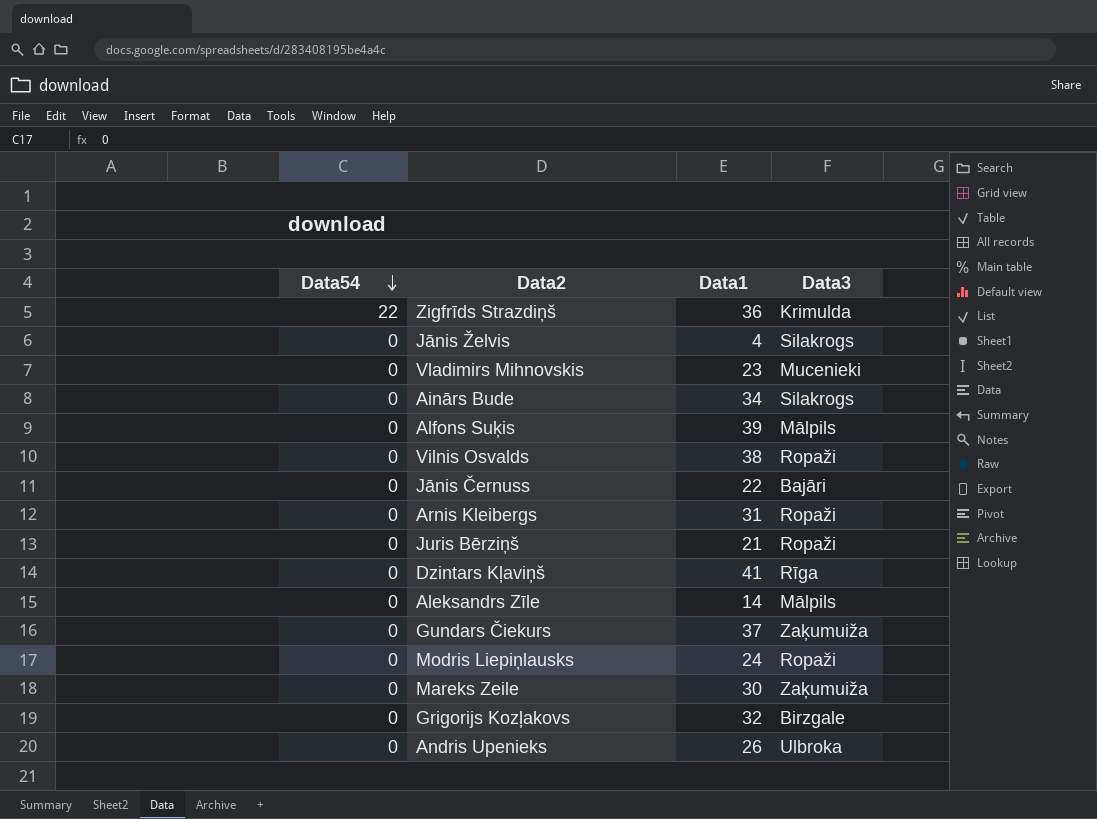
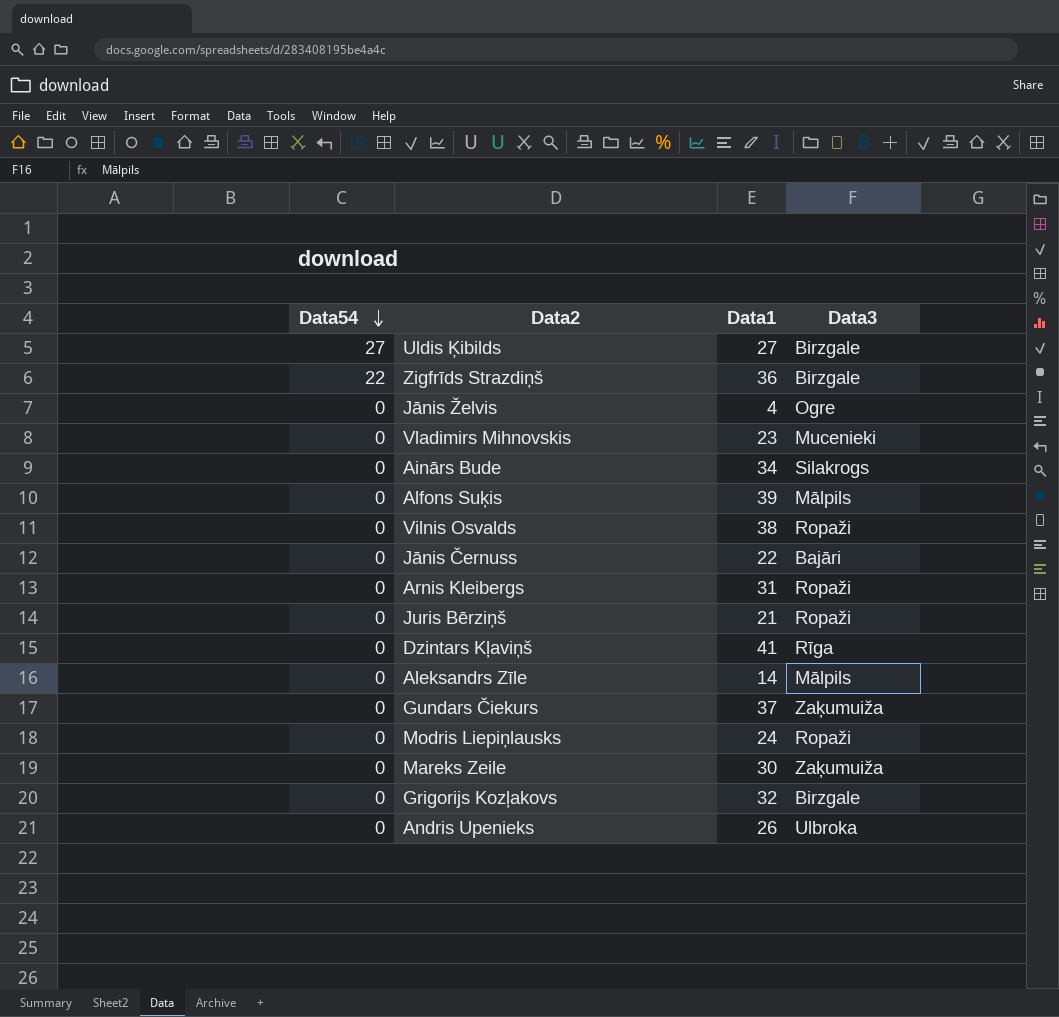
row Uldis Ķibilds: none -> 27 | 27 | Birzgale
Zigfrīds Strazdiņš | Data3: Krimulda -> Birzgale
Jānis Želvis | Data3: Silakrogs -> Ogre

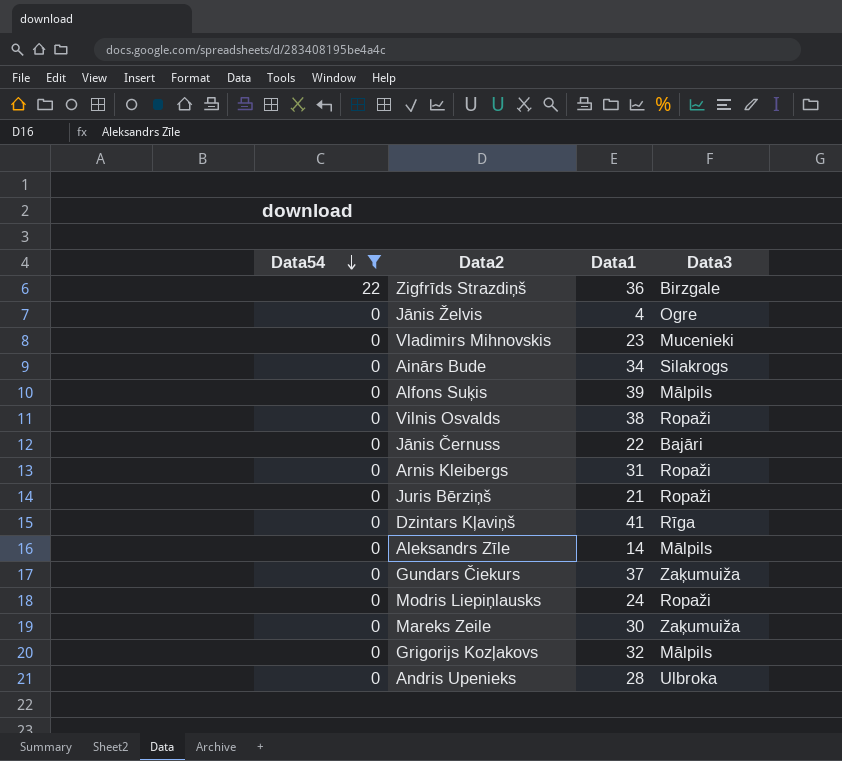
filter: none -> Data54 != 27
Grigorijs Kozļakovs | Data3: Birzgale -> Mālpils
Andris Upenieks | Data1: 26 -> 28

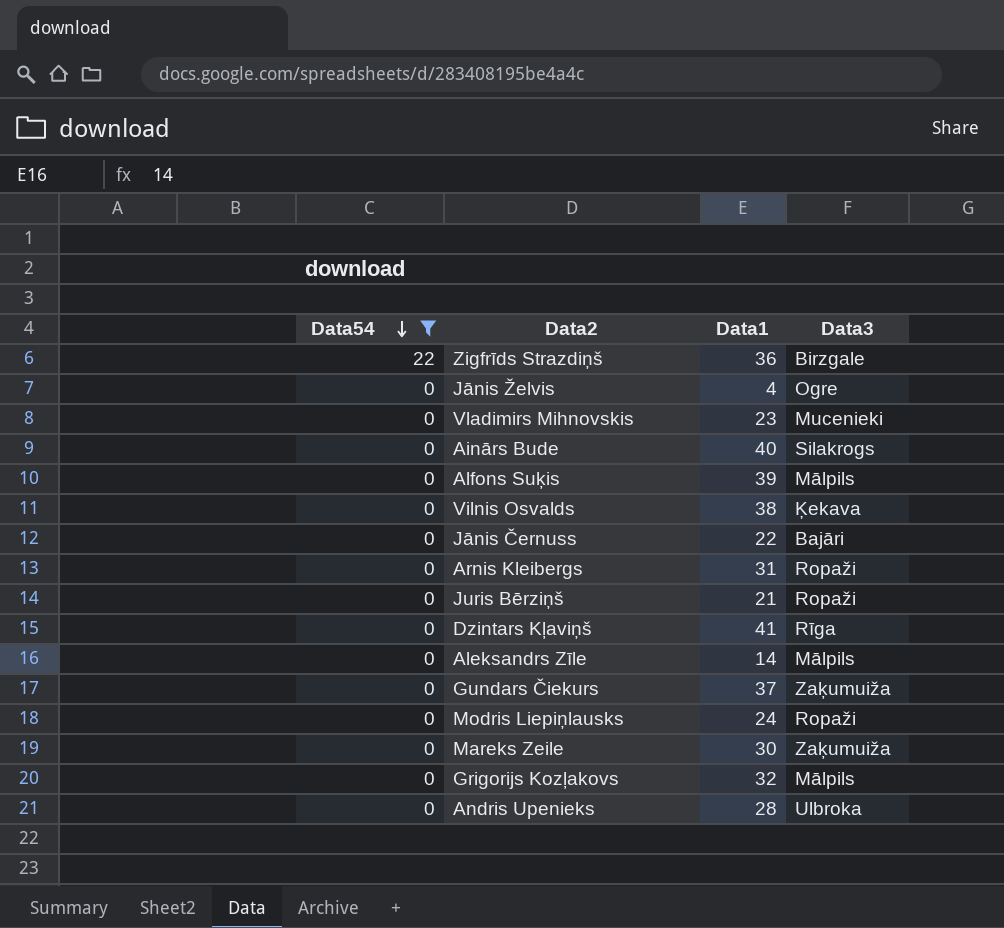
Ainārs Bude | Data1: 34 -> 40
Vilnis Osvalds | Data3: Ropaži -> Ķekava

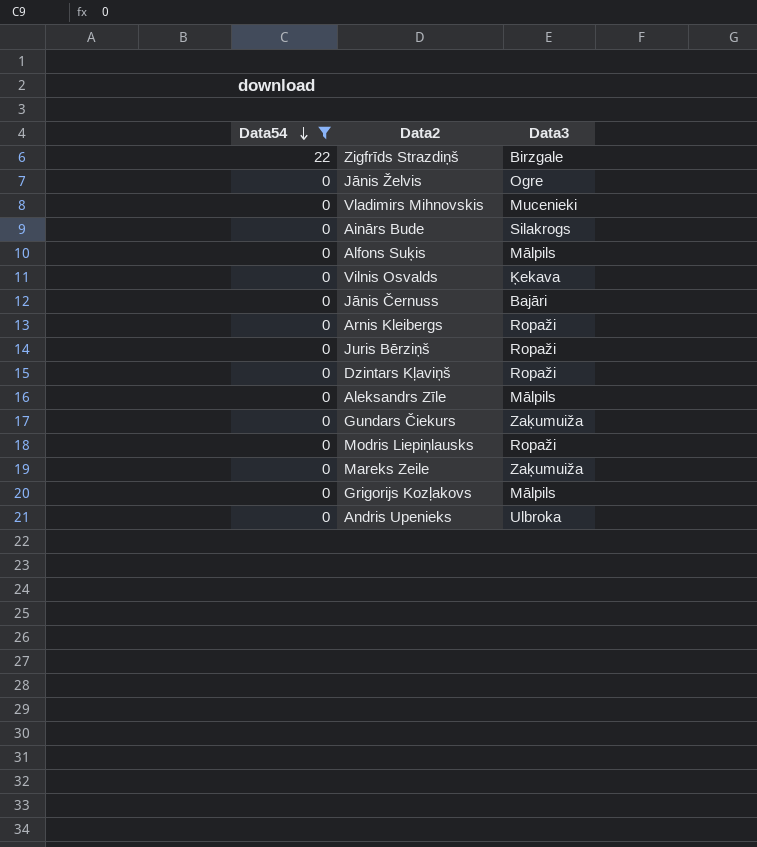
column Data1 | position: 3 -> none
Dzintars Kļaviņš | Data3: Rīga -> Ropaži

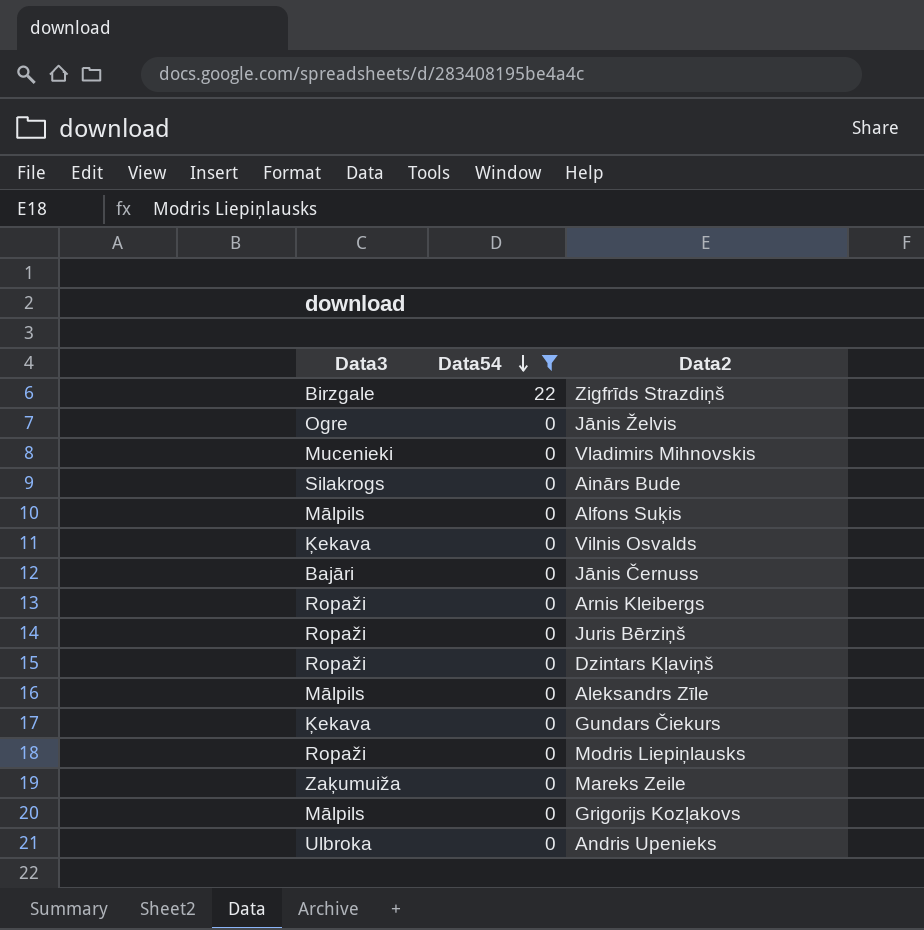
column Data3 | position: 3 -> 1
Gundars Čiekurs | Data3: Zaķumuiža -> Ķekava

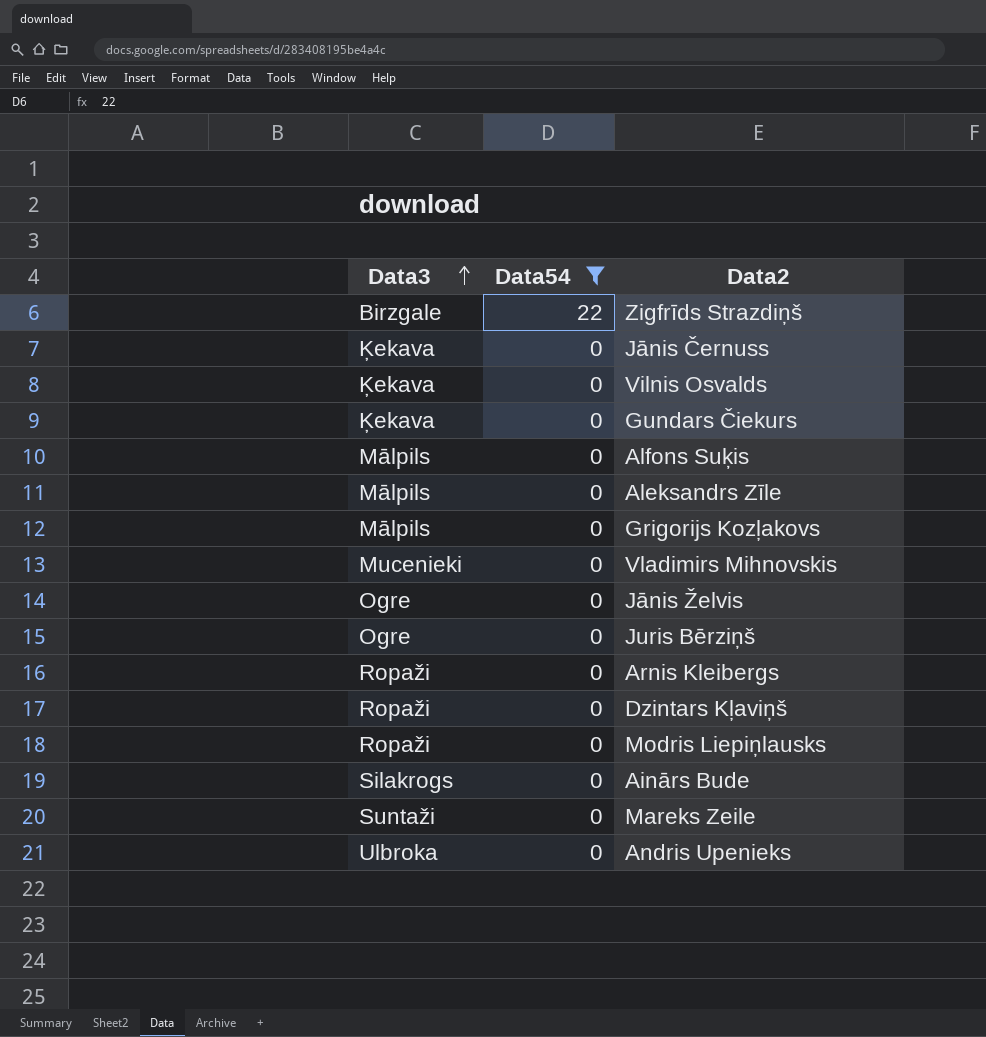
row order: Data54 descending -> Data3 ascending
Jānis Černuss | Data3: Bajāri -> Ķekava
Juris Bērziņš | Data3: Ropaži -> Ogre
Mareks Zeile | Data3: Zaķumuiža -> Suntaži

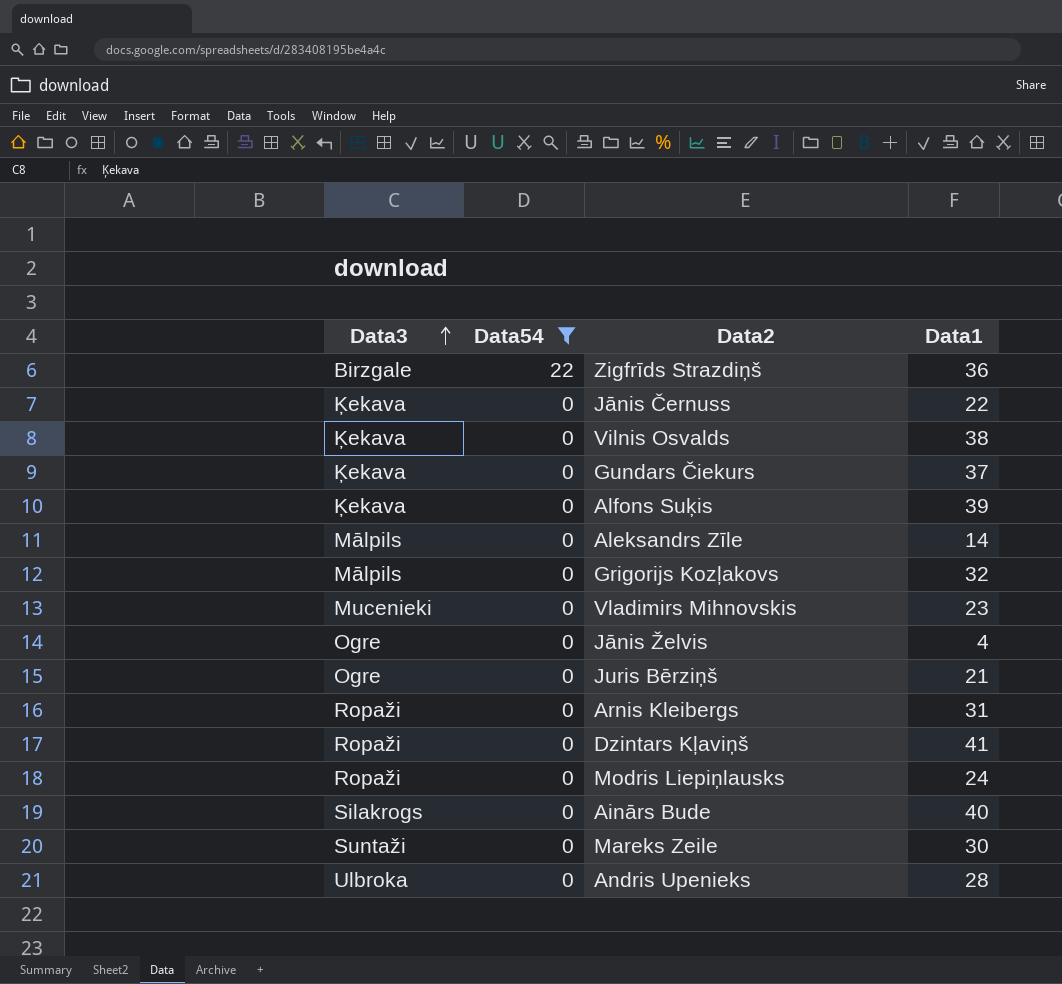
column Data1 | position: none -> 4
Alfons Suķis | Data3: Mālpils -> Ķekava

